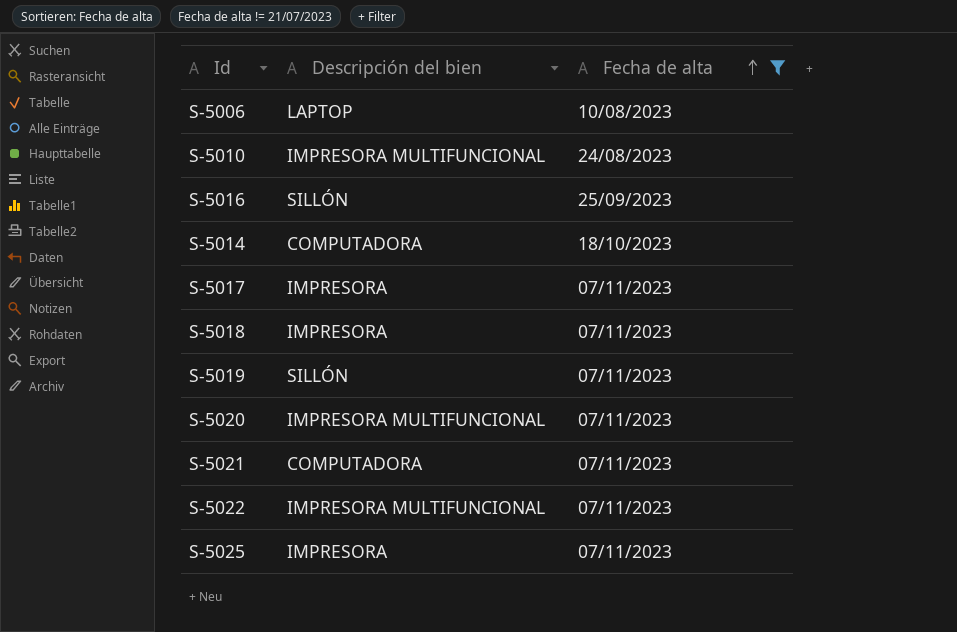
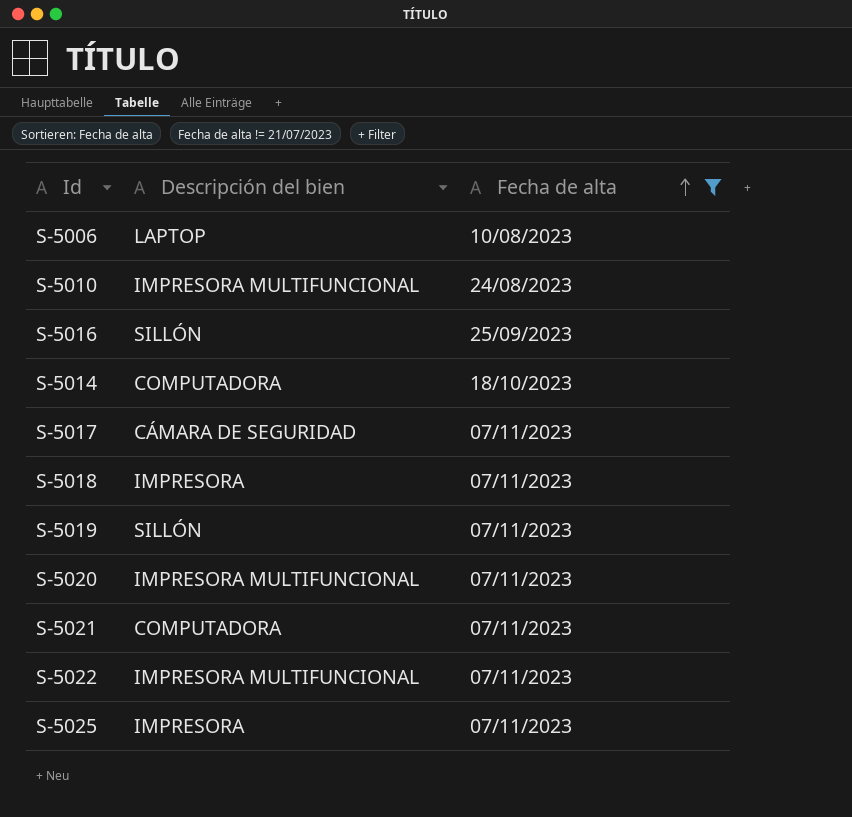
S-5017 | Descripción del bien: IMPRESORA -> CÁMARA DE SEGURIDAD

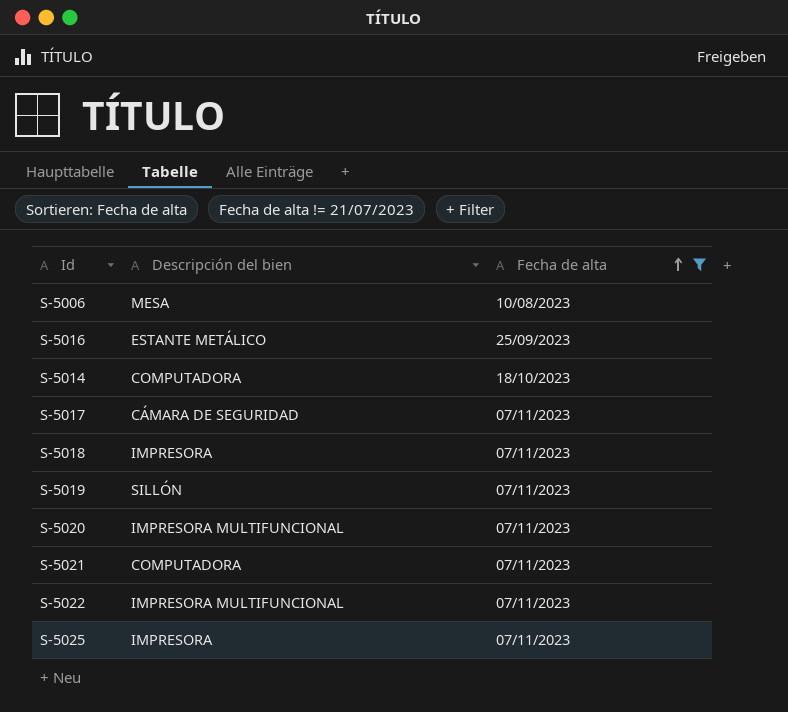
row S-5010: IMPRESORA MULTIFUNCIONAL | 24/08/2023 -> none
S-5006 | Descripción del bien: LAPTOP -> MESA
S-5016 | Descripción del bien: SILLÓN -> ESTANTE METÁLICO

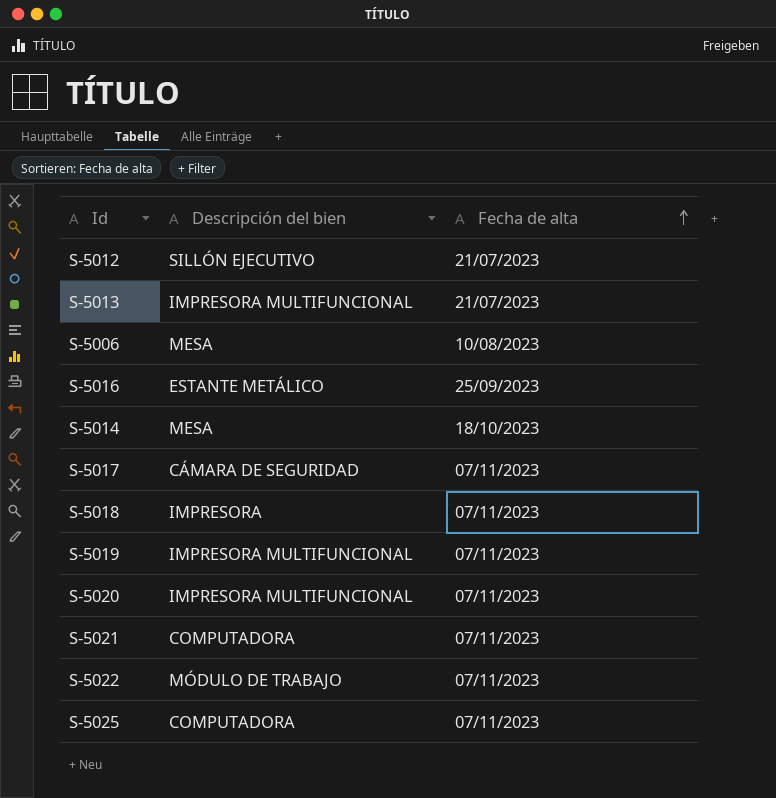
filter: Fecha de alta != 21/07/2023 -> none
S-5014 | Descripción del bien: COMPUTADORA -> MESA
S-5019 | Descripción del bien: SILLÓN -> IMPRESORA MULTIFUNCIONAL
S-5022 | Descripción del bien: IMPRESORA MULTIFUNCIONAL -> MÓDULO DE TRABAJO
S-5025 | Descripción del bien: IMPRESORA -> COMPUTADORA

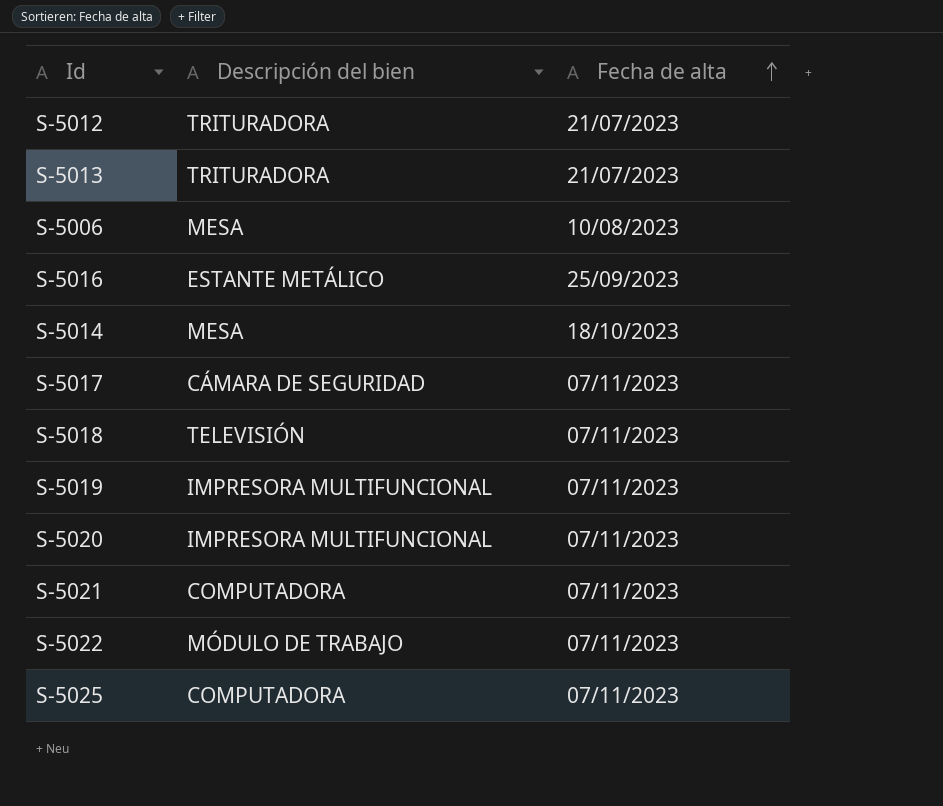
S-5012 | Descripción del bien: SILLÓN EJECUTIVO -> TRITURADORA
S-5013 | Descripción del bien: IMPRESORA MULTIFUNCIONAL -> TRITURADORA
S-5018 | Descripción del bien: IMPRESORA -> TELEVISIÓN

